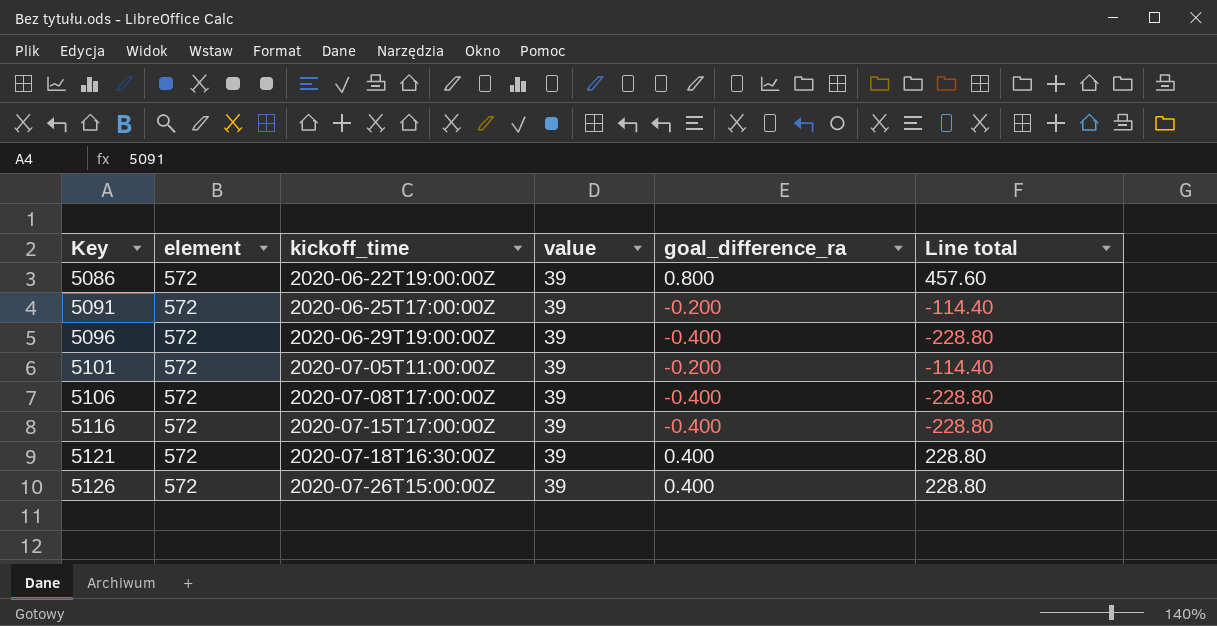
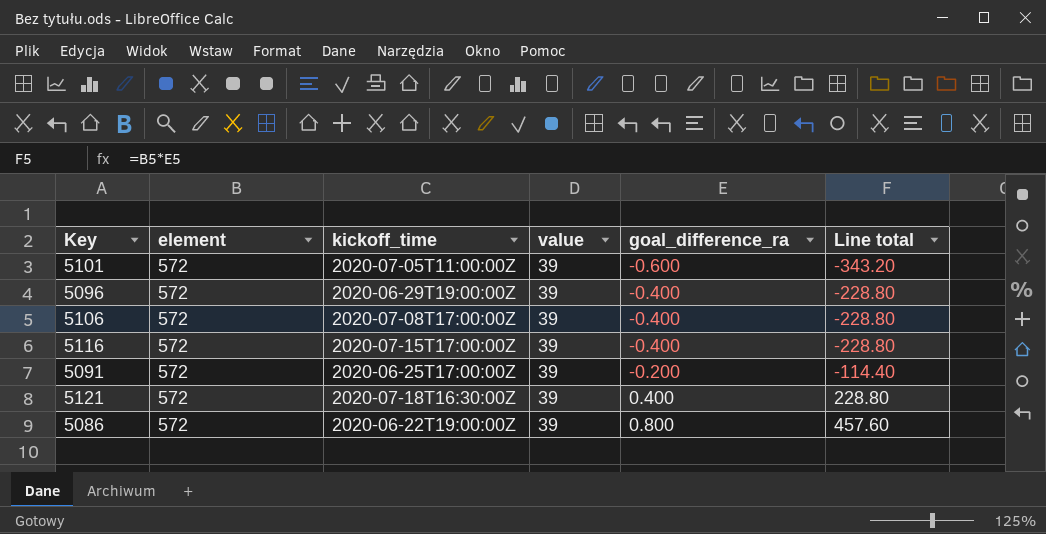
row order: Key ascending -> goal_difference_ra ascending
row 5126: 572 | 2020-07-26T15:00:00Z | 39 | 0.400 | 228.80 -> none
5101 | goal_difference_ra: -0.200 -> -0.600
5101 | Line total: -114.40 -> -343.20

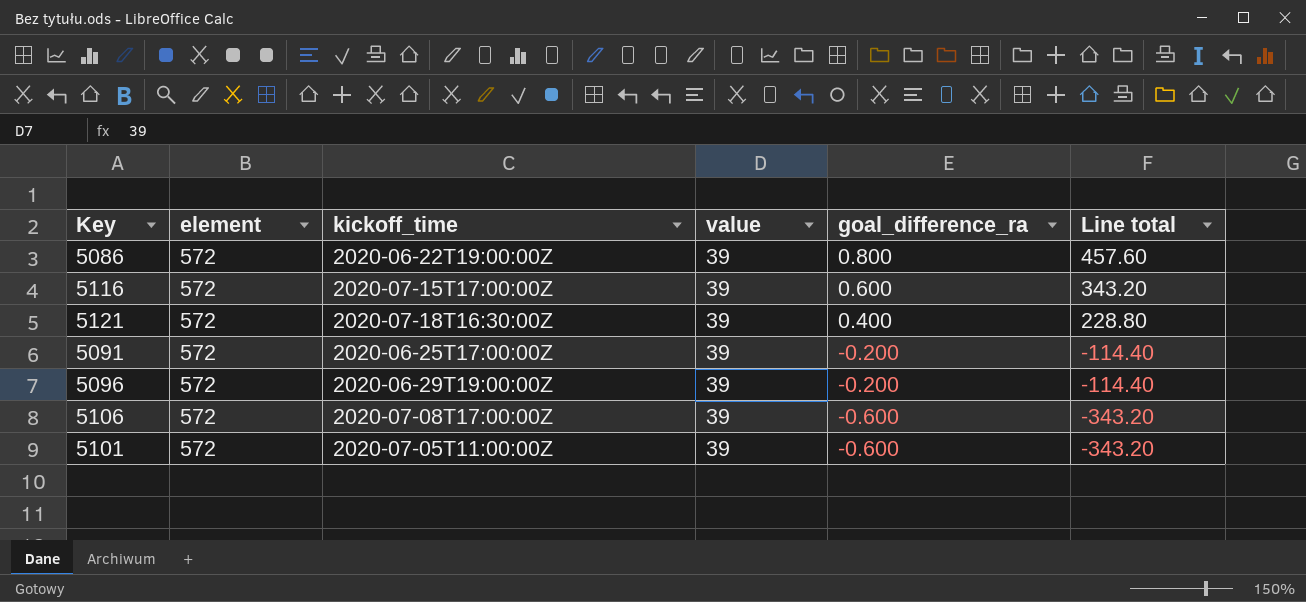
row order: goal_difference_ra ascending -> goal_difference_ra descending
5116 | goal_difference_ra: -0.400 -> 0.600
5116 | Line total: -228.80 -> 343.20
5096 | goal_difference_ra: -0.400 -> -0.200
5096 | Line total: -228.80 -> -114.40
5106 | goal_difference_ra: -0.400 -> -0.600
5106 | Line total: -228.80 -> -343.20

